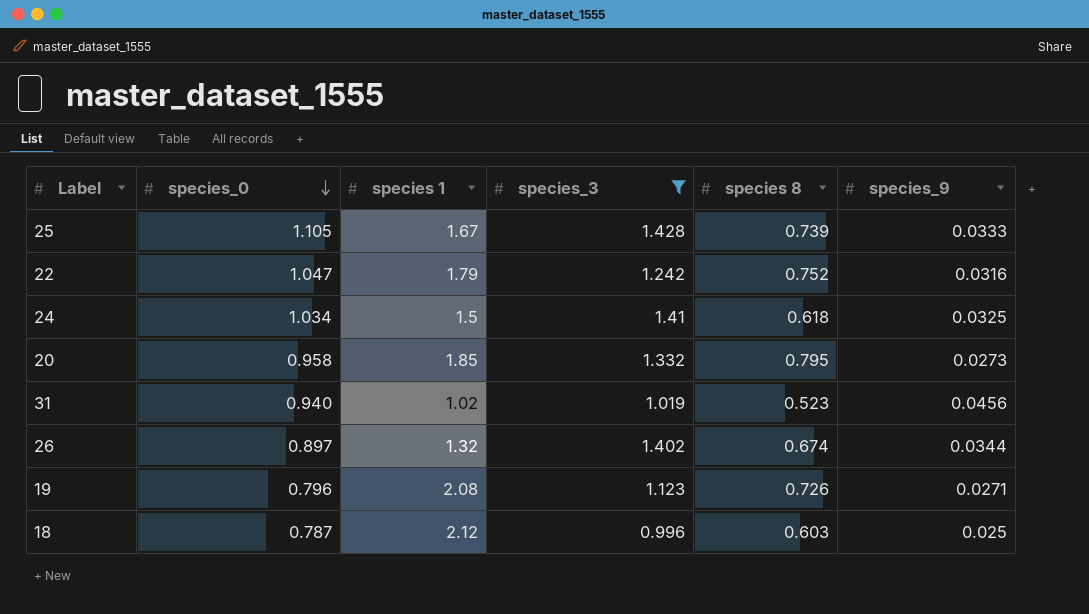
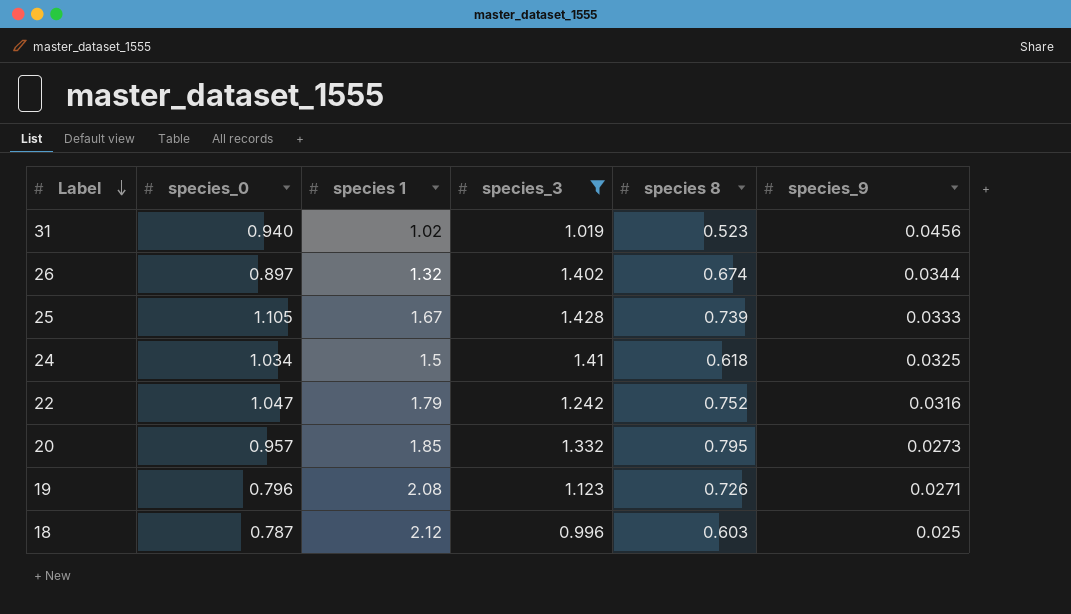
row order: species_0 descending -> Label descending
20 | species_0: 0.958 -> 0.957

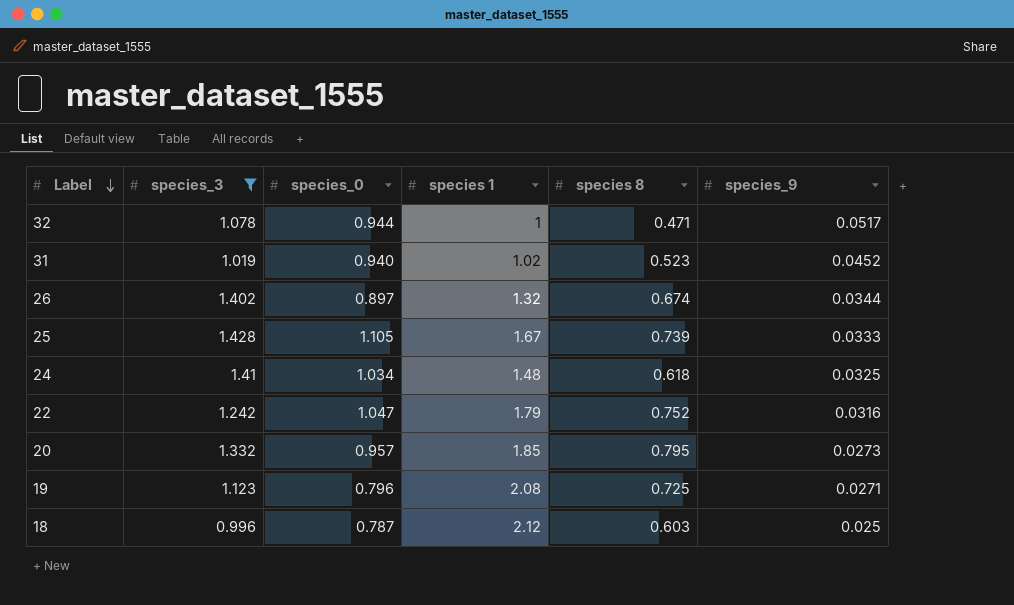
column species_3 | position: 4 -> 2
row 32: none -> 1.078 | 0.944 | 1 | 0.471 | 0.0517
31 | species_9: 0.0456 -> 0.0452
24 | species 1: 1.5 -> 1.48
19 | species 8: 0.726 -> 0.725

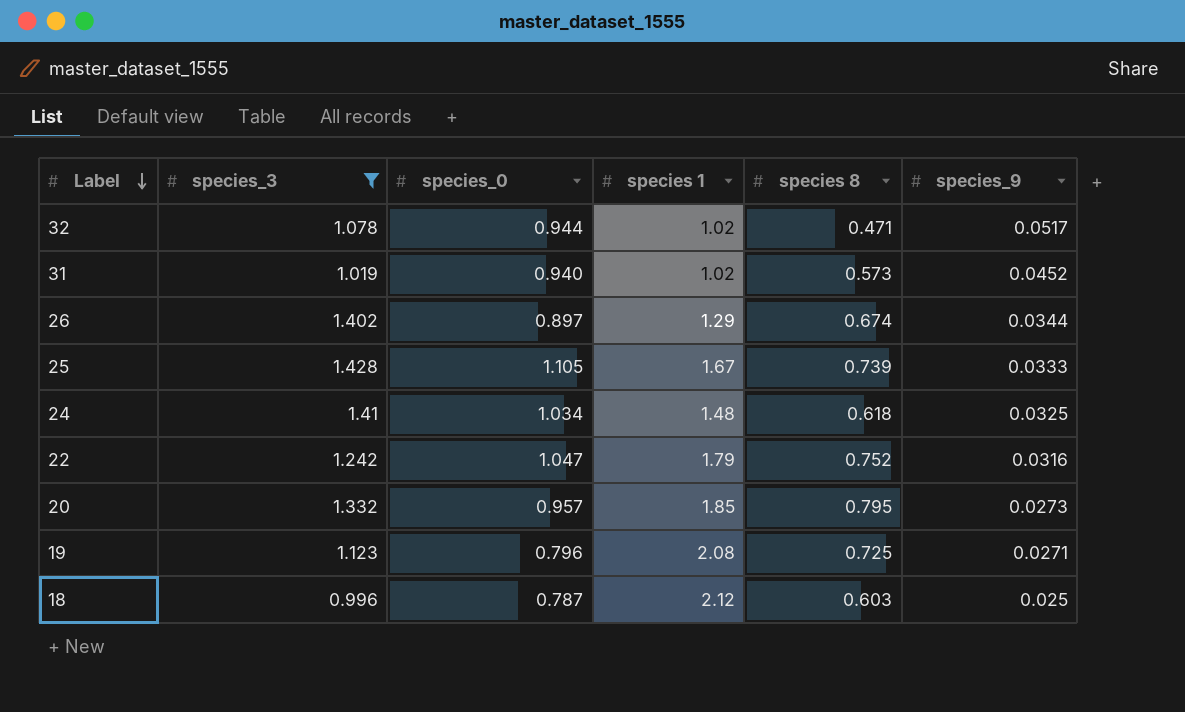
32 | species 1: 1 -> 1.02
31 | species 8: 0.523 -> 0.573
26 | species 1: 1.32 -> 1.29

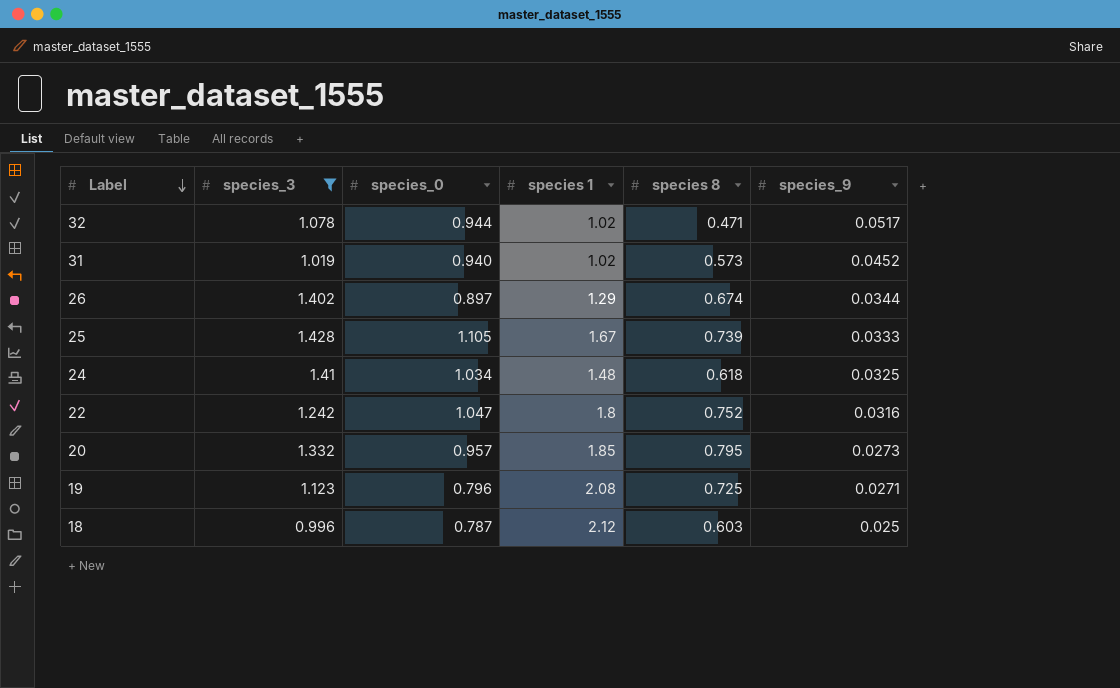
22 | species 1: 1.79 -> 1.8

